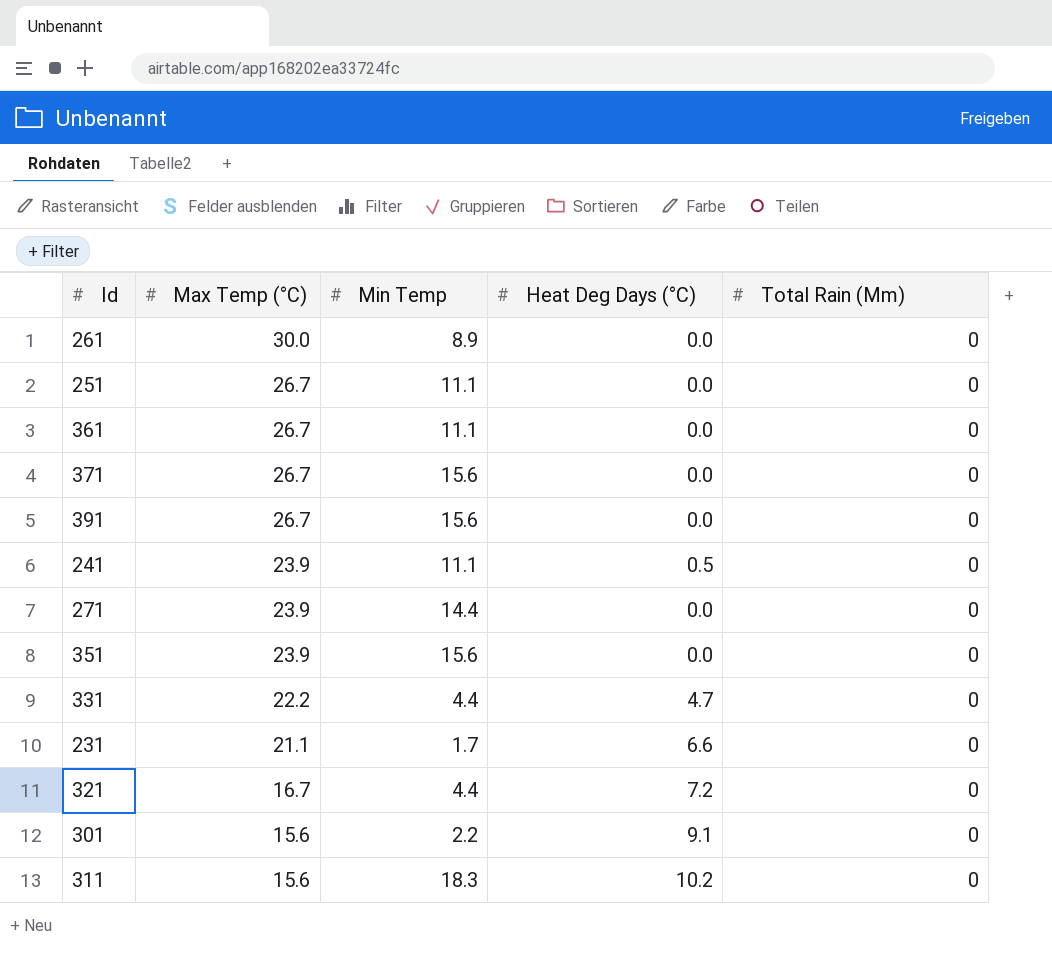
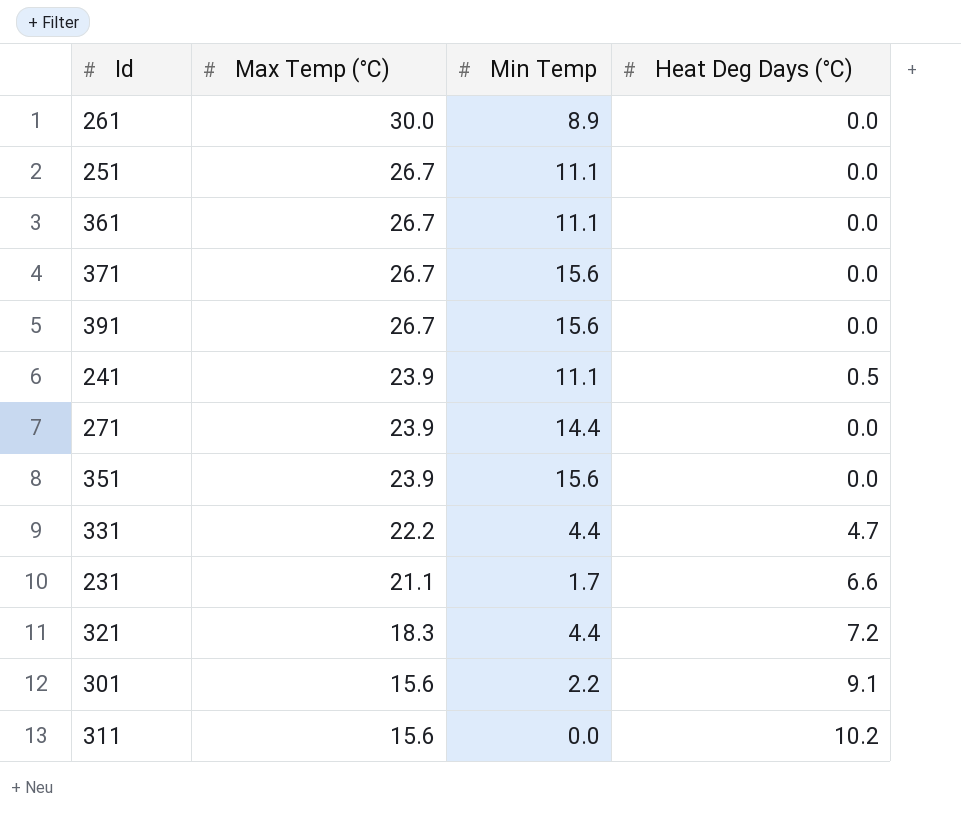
column Total Rain (Mm) | position: 5 -> none
321 | Max Temp (°C): 16.7 -> 18.3
311 | Min Temp: 18.3 -> 0.0

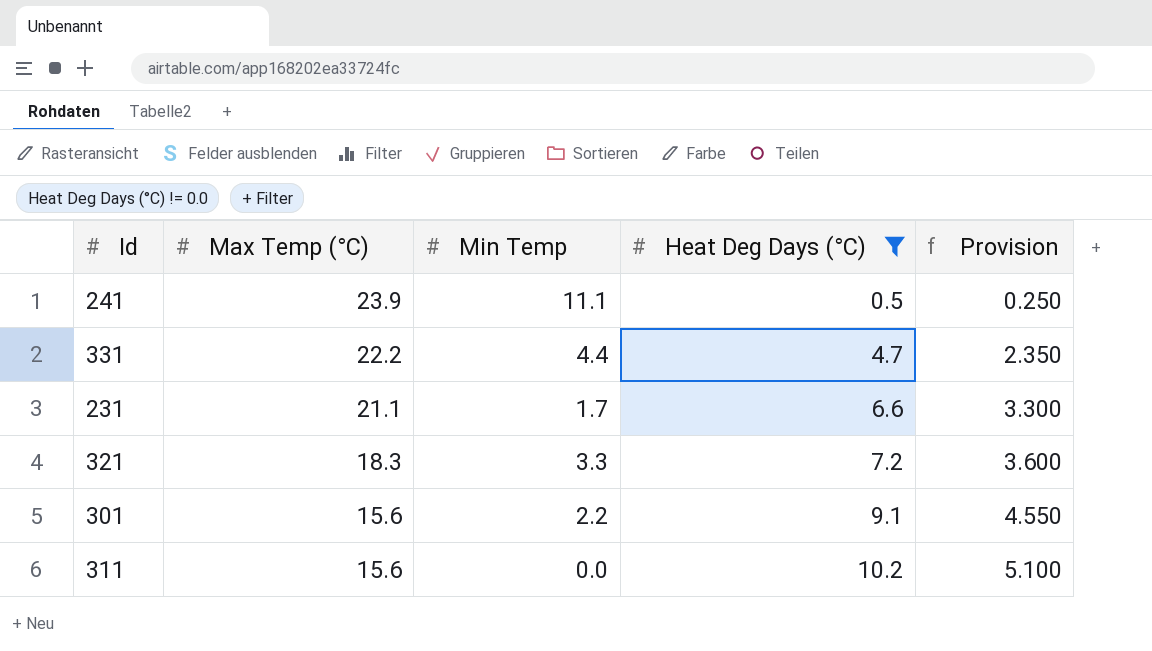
filter: none -> Heat Deg Days (°C) != 0.0
column Provision | formula: none -> [Heat Deg Days (°C)] * 0.5
321 | Min Temp: 4.4 -> 3.3

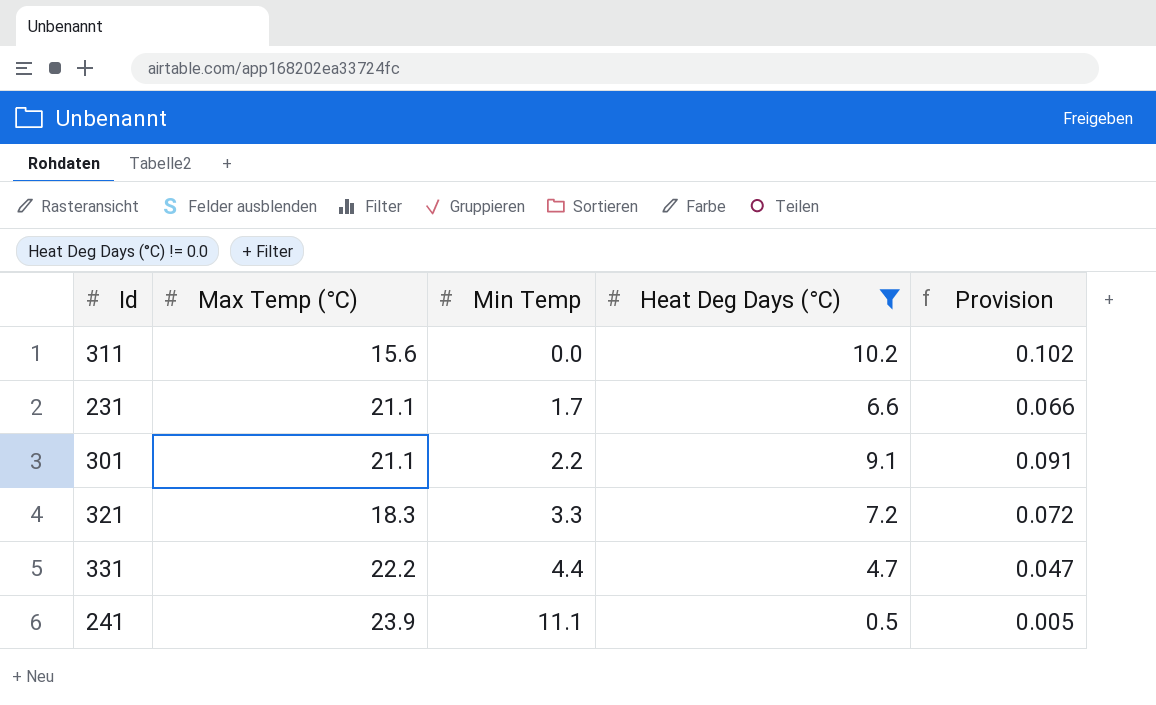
row order: Max Temp (°C) descending -> Min Temp ascending
column Provision | formula: [Heat Deg Days (°C)] * 0.5 -> [Heat Deg Days (°C)] * 0.01
301 | Max Temp (°C): 15.6 -> 21.1

